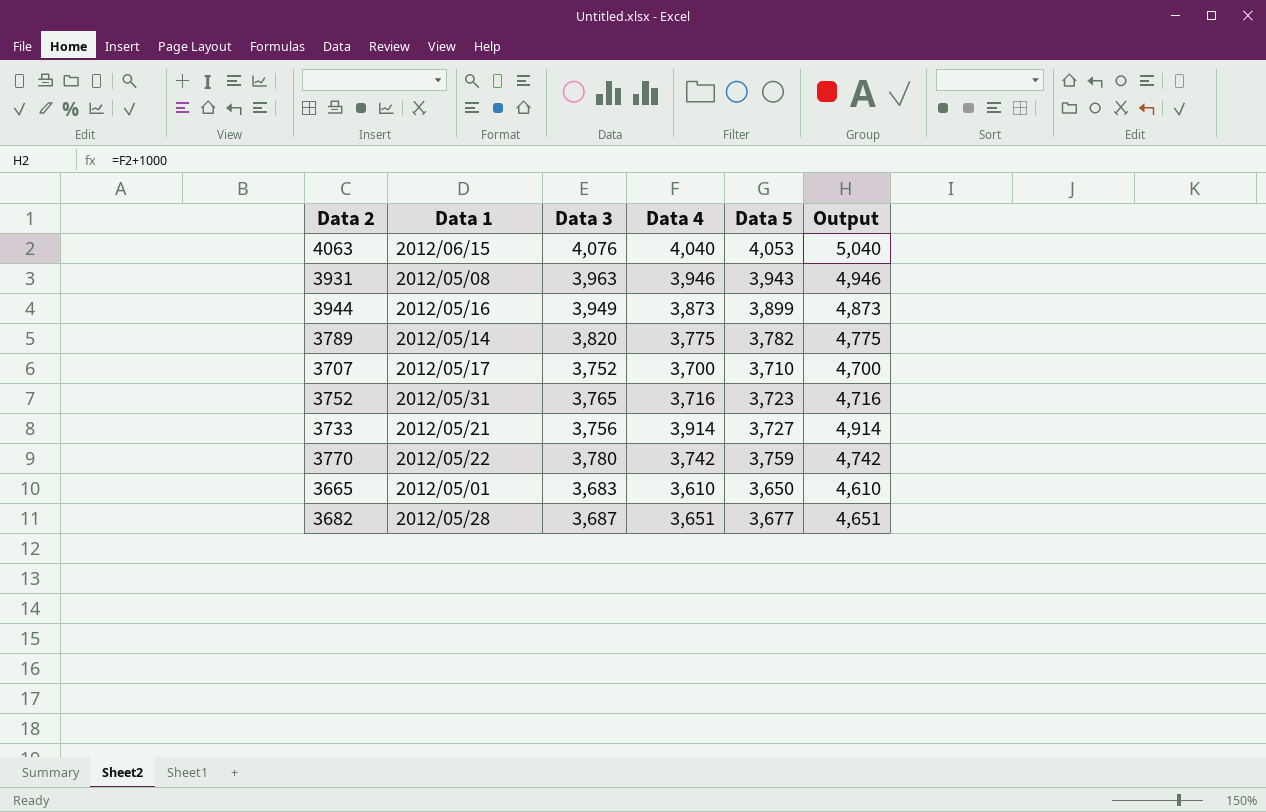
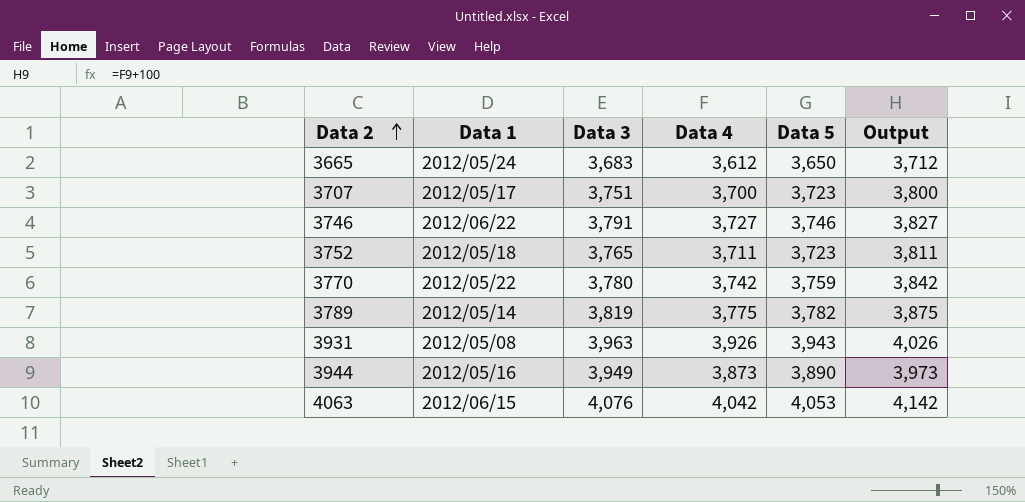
row order: none -> Data 2 ascending
column Output | formula: [Data 4] + 1000 -> [Data 4] + 100
row 3733: 2012/05/21 | 3,756 | 3,914 | 3,727 | 4,914 -> none
row 3682: 2012/05/28 | 3,687 | 3,651 | 3,677 | 4,651 -> none
3665 | Data 1: 2012/05/01 -> 2012/05/24
3665 | Data 4: 3,610 -> 3,612
3707 | Data 3: 3,752 -> 3,751
3707 | Data 5: 3,710 -> 3,723
row 3746: none -> 2012/06/22 | 3,791 | 3,727 | 3,746 | 3,827
3752 | Data 1: 2012/05/31 -> 2012/05/18
3752 | Data 4: 3,716 -> 3,711
3789 | Data 3: 3,820 -> 3,819
3931 | Data 4: 3,946 -> 3,926
3944 | Data 5: 3,899 -> 3,890
4063 | Data 4: 4,040 -> 4,042

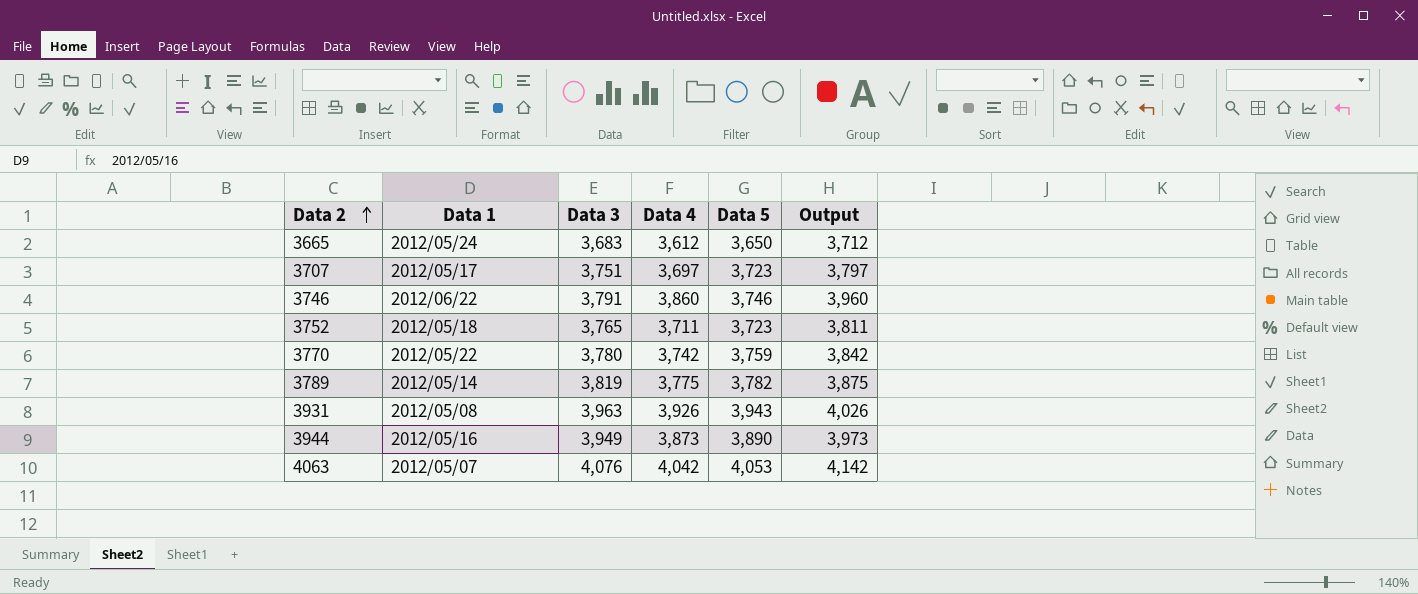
3707 | Data 4: 3,700 -> 3,697
3707 | Output: 3,800 -> 3,797
3746 | Data 4: 3,727 -> 3,860
3746 | Output: 3,827 -> 3,960
4063 | Data 1: 2012/06/15 -> 2012/05/07

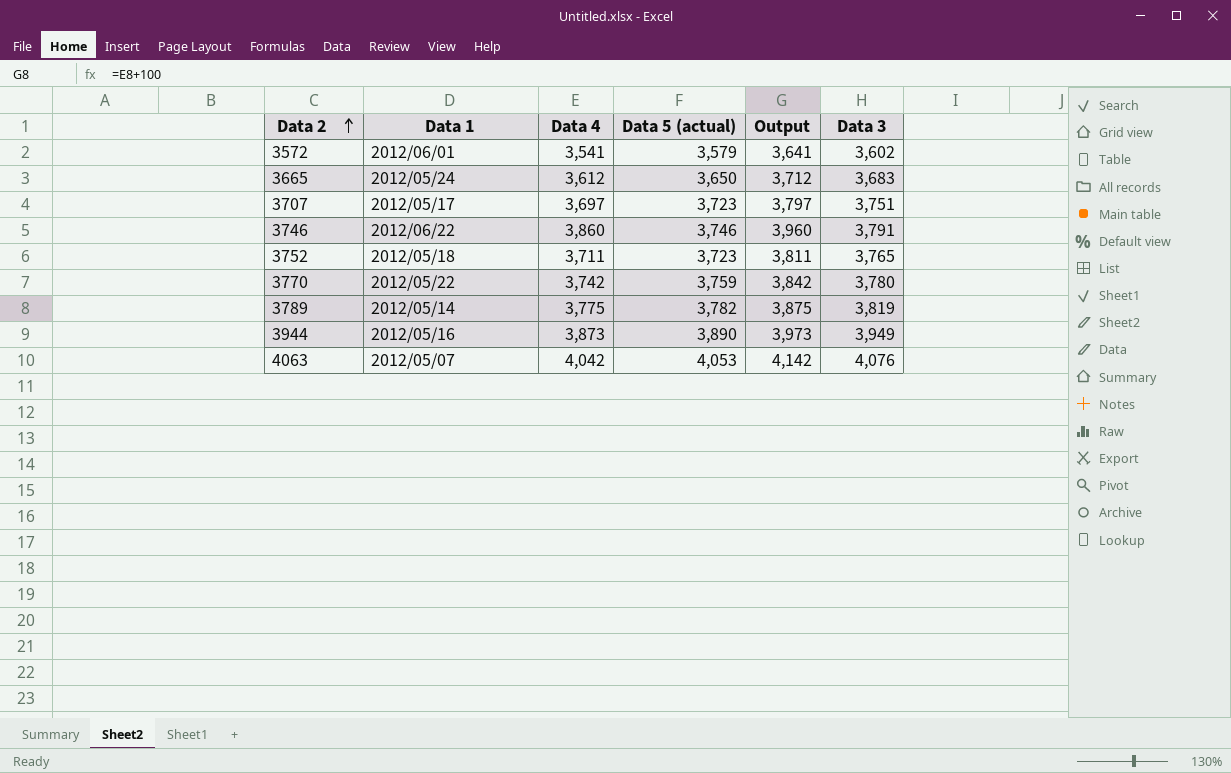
column name: Data 5 -> Data 5 (actual)
column Data 3 | position: 3 -> 6
row 3931: 2012/05/08 | 3,963 | 3,926 | 3,943 | 4,026 -> none
row 3572: none -> 2012/06/01 | 3,541 | 3,579 | 3,641 | 3,602

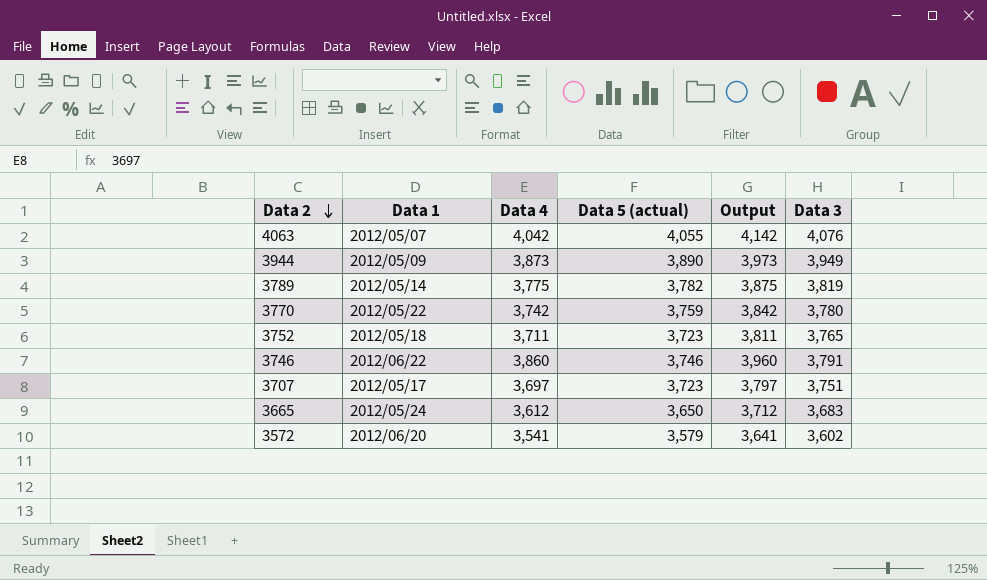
row order: Data 2 ascending -> Data 2 descending
4063 | Data 5 (actual): 4,053 -> 4,055
3944 | Data 1: 2012/05/16 -> 2012/05/09
3572 | Data 1: 2012/06/01 -> 2012/06/20

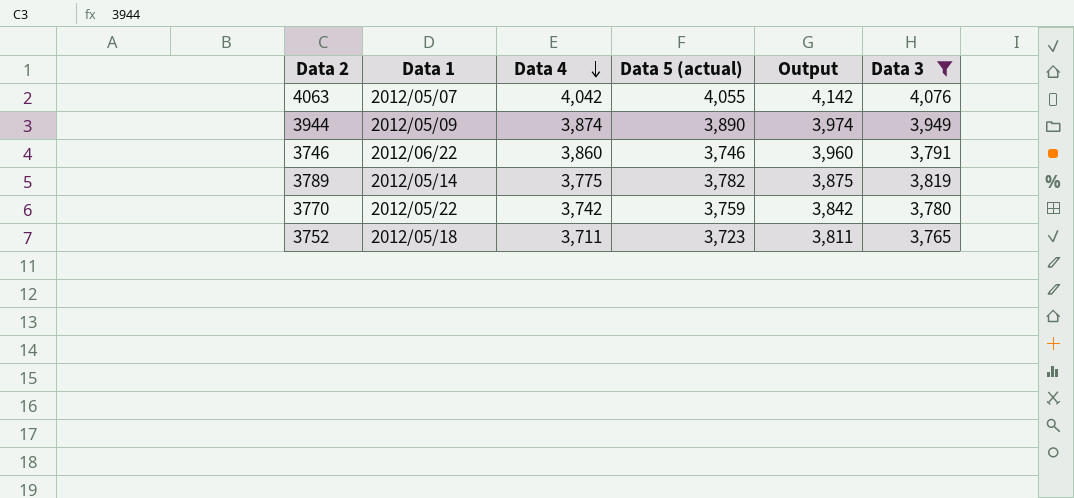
filter: none -> Data 3 >= 3,765
row order: Data 2 descending -> Data 4 descending
3944 | Data 4: 3,873 -> 3,874
3944 | Output: 3,973 -> 3,974

